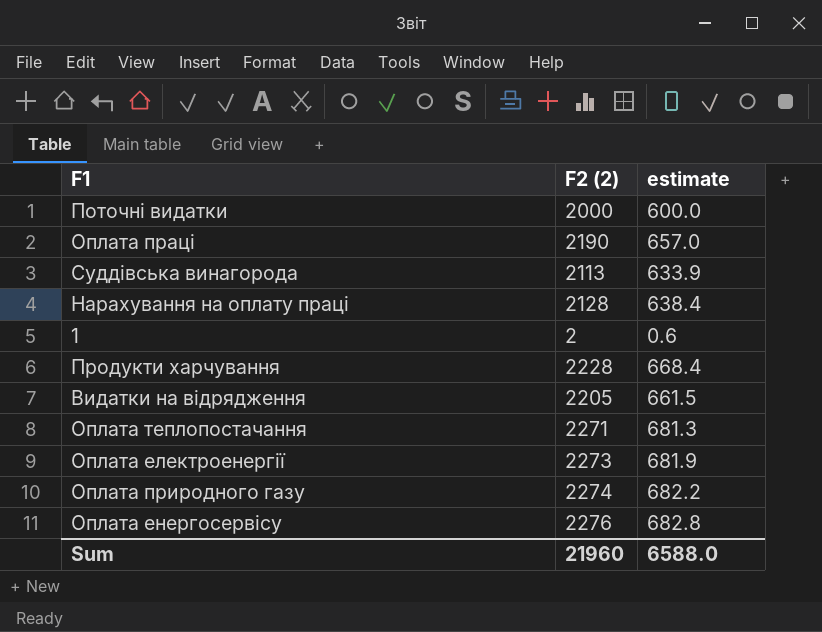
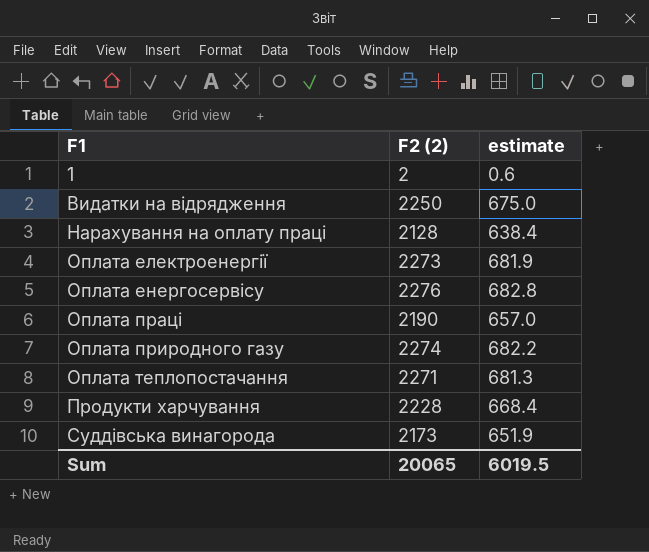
row order: none -> F1 ascending
row Поточні видатки: 2000 | 600.0 -> none
Видатки на відрядження | F2 (2): 2205 -> 2250
Видатки на відрядження | estimate: 661.5 -> 675.0
Суддівська винагорода | F2 (2): 2113 -> 2173
Суддівська винагорода | estimate: 633.9 -> 651.9
Sum | F2 (2): 21960 -> 20065
Sum | estimate: 6588.0 -> 6019.5

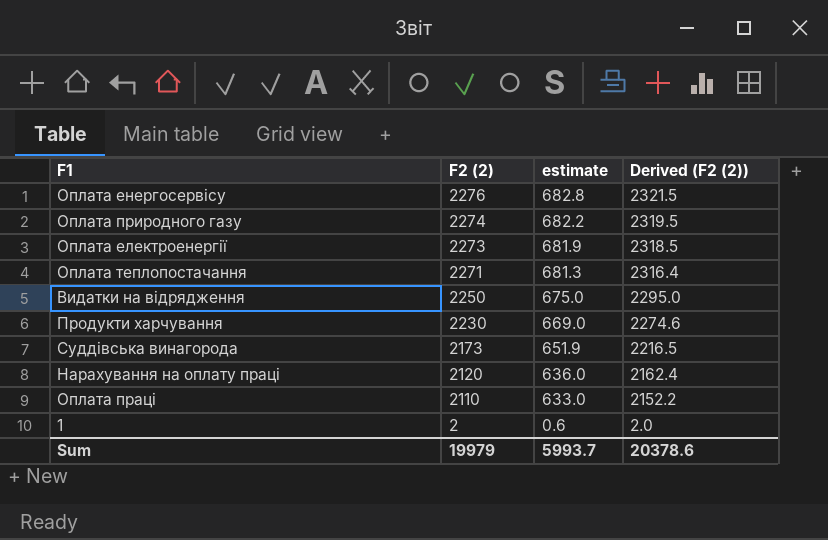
row order: F1 ascending -> F2 (2) descending
column Derived (F2 (2)) | formula: none -> [F2 (2)] * 1.02
Продукти харчування | F2 (2): 2228 -> 2230
Продукти харчування | estimate: 668.4 -> 669.0
Нарахування на оплату праці | F2 (2): 2128 -> 2120
Нарахування на оплату праці | estimate: 638.4 -> 636.0
Оплата праці | F2 (2): 2190 -> 2110
Оплата праці | estimate: 657.0 -> 633.0
Sum | F2 (2): 20065 -> 19979
Sum | estimate: 6019.5 -> 5993.7

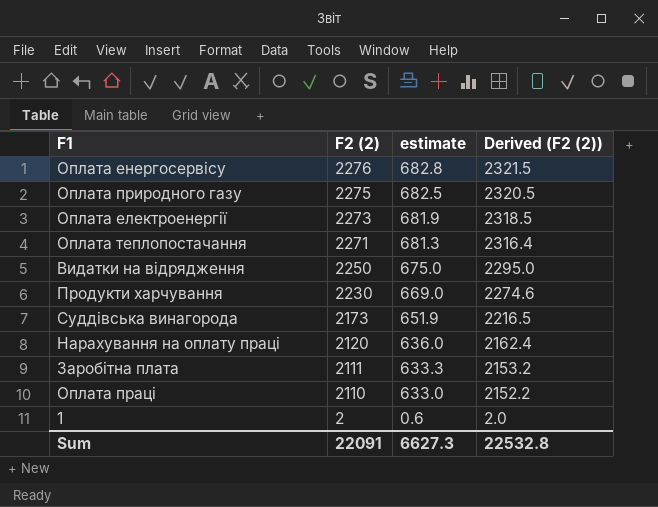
Оплата природного газу | F2 (2): 2274 -> 2275
Оплата природного газу | estimate: 682.2 -> 682.5
Оплата природного газу | Derived (F2 (2)): 2319.5 -> 2320.5
row Заробітна плата: none -> 2111 | 633.3 | 2153.2
Sum | F2 (2): 19979 -> 22091
Sum | estimate: 5993.7 -> 6627.3
Sum | Derived (F2 (2)): 20378.6 -> 22532.8

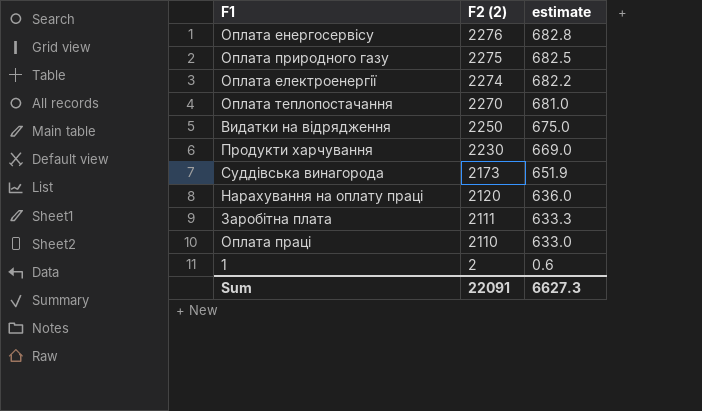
column Derived (F2 (2)) | formula: [F2 (2)] * 1.02 -> none
Оплата електроенергії | F2 (2): 2273 -> 2274
Оплата електроенергії | estimate: 681.9 -> 682.2
Оплата теплопостачання | F2 (2): 2271 -> 2270
Оплата теплопостачання | estimate: 681.3 -> 681.0

